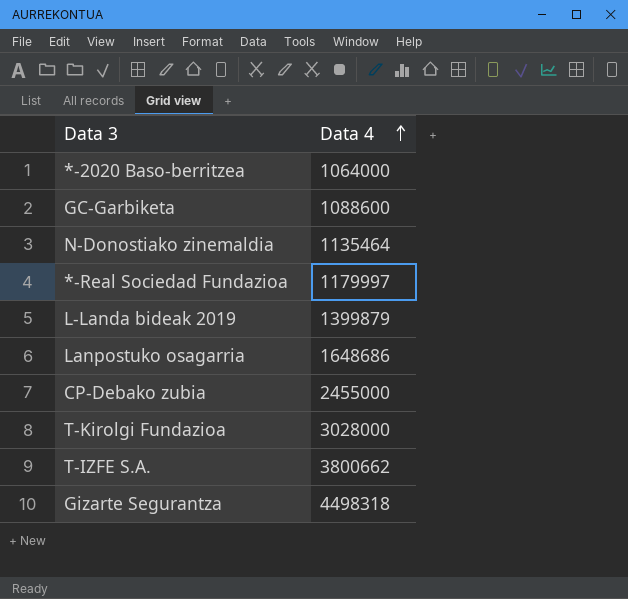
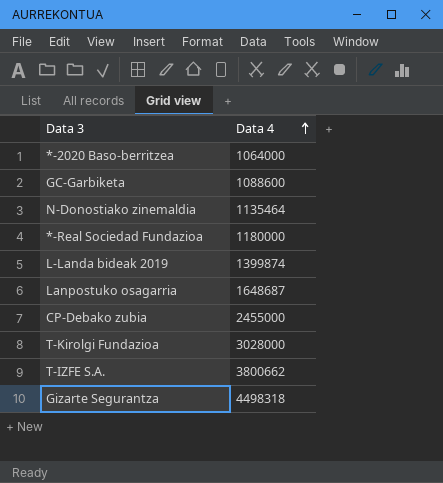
*-Real Sociedad Fundazioa | Data 4: 1179997 -> 1180000
L-Landa bideak 2019 | Data 4: 1399879 -> 1399874
Lanpostuko osagarria | Data 4: 1648686 -> 1648687

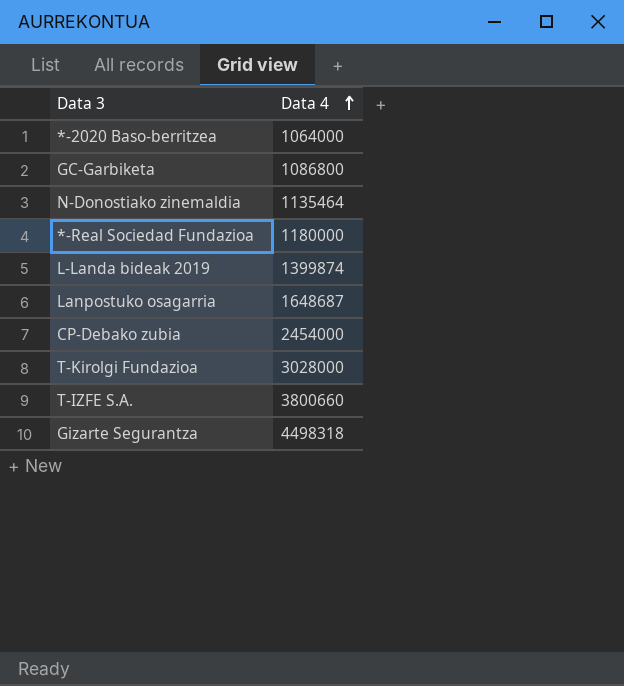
GC-Garbiketa | Data 4: 1088600 -> 1086800
CP-Debako zubia | Data 4: 2455000 -> 2454000
T-IZFE S.A. | Data 4: 3800662 -> 3800660

